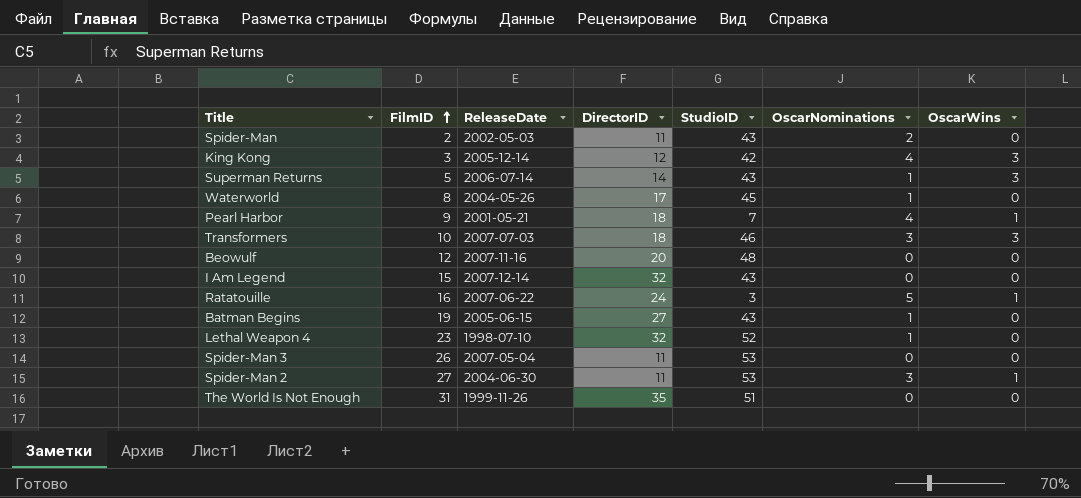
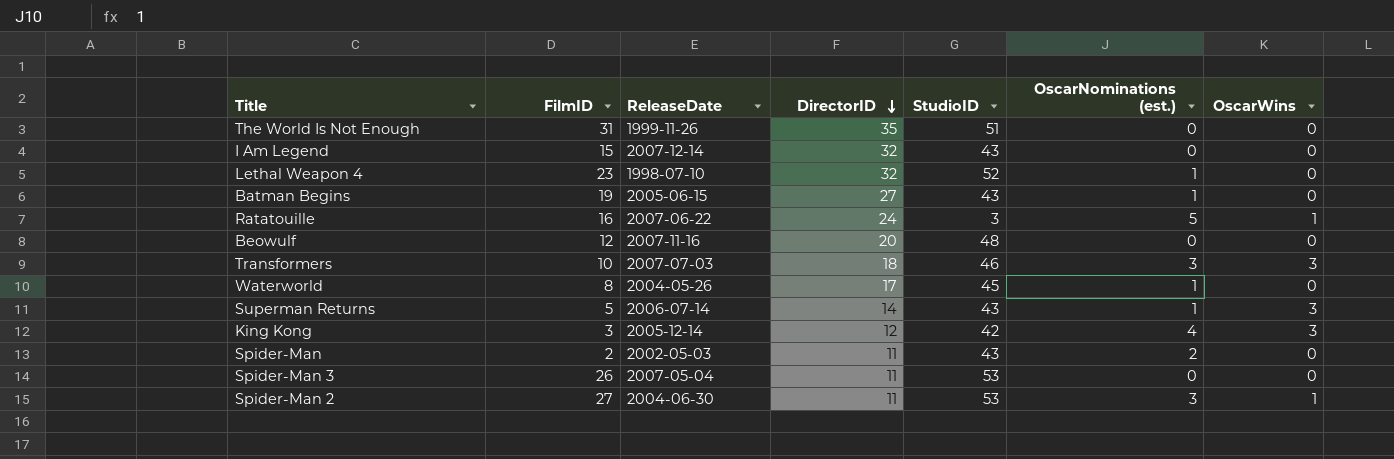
row order: FilmID ascending -> DirectorID descending
column name: OscarNominations -> OscarNominations (est.)
row Pearl Harbor: 9 | 2001-05-21 | 18 | 7 | 4 | 1 -> none

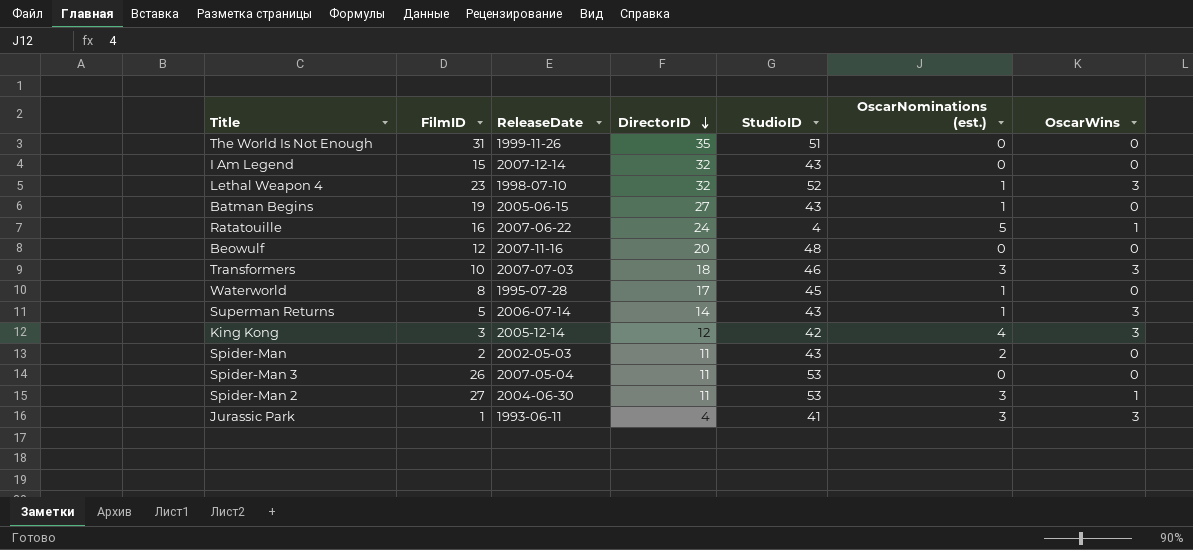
Lethal Weapon 4 | OscarWins: 0 -> 3
Ratatouille | StudioID: 3 -> 4
Waterworld | ReleaseDate: 2004-05-26 -> 1995-07-28
row Jurassic Park: none -> 1 | 1993-06-11 | 4 | 41 | 3 | 3

